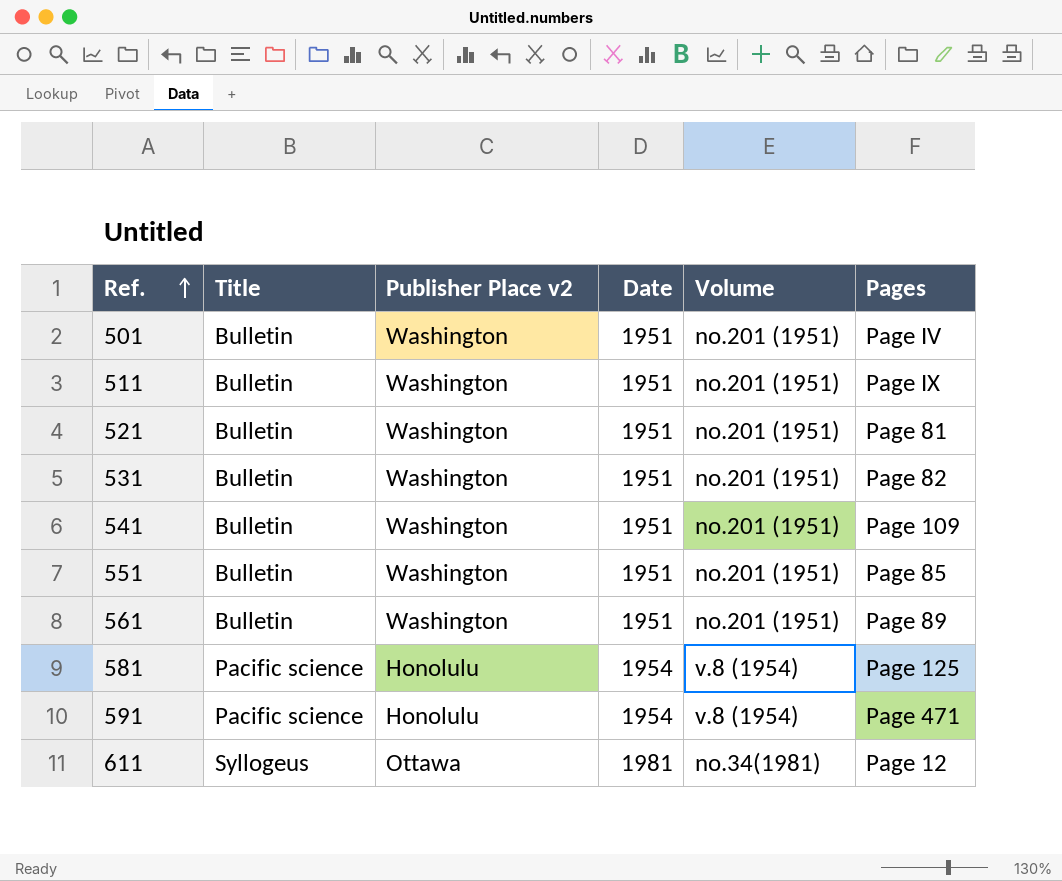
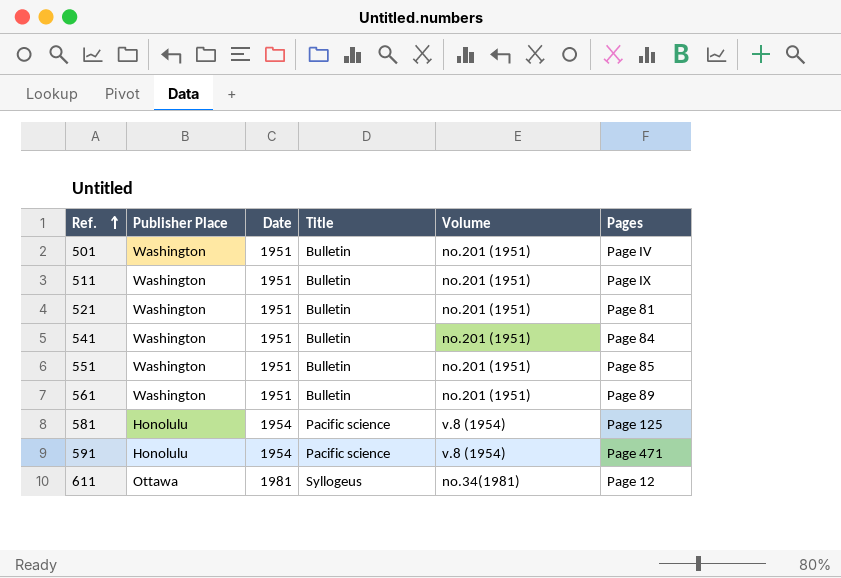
column name: Publisher Place v2 -> Publisher Place
column Title | position: 2 -> 4
row 531: Bulletin | Washington | 1951 | no.201 (1951) | Page 82 -> none
541 | Pages: Page 109 -> Page 84

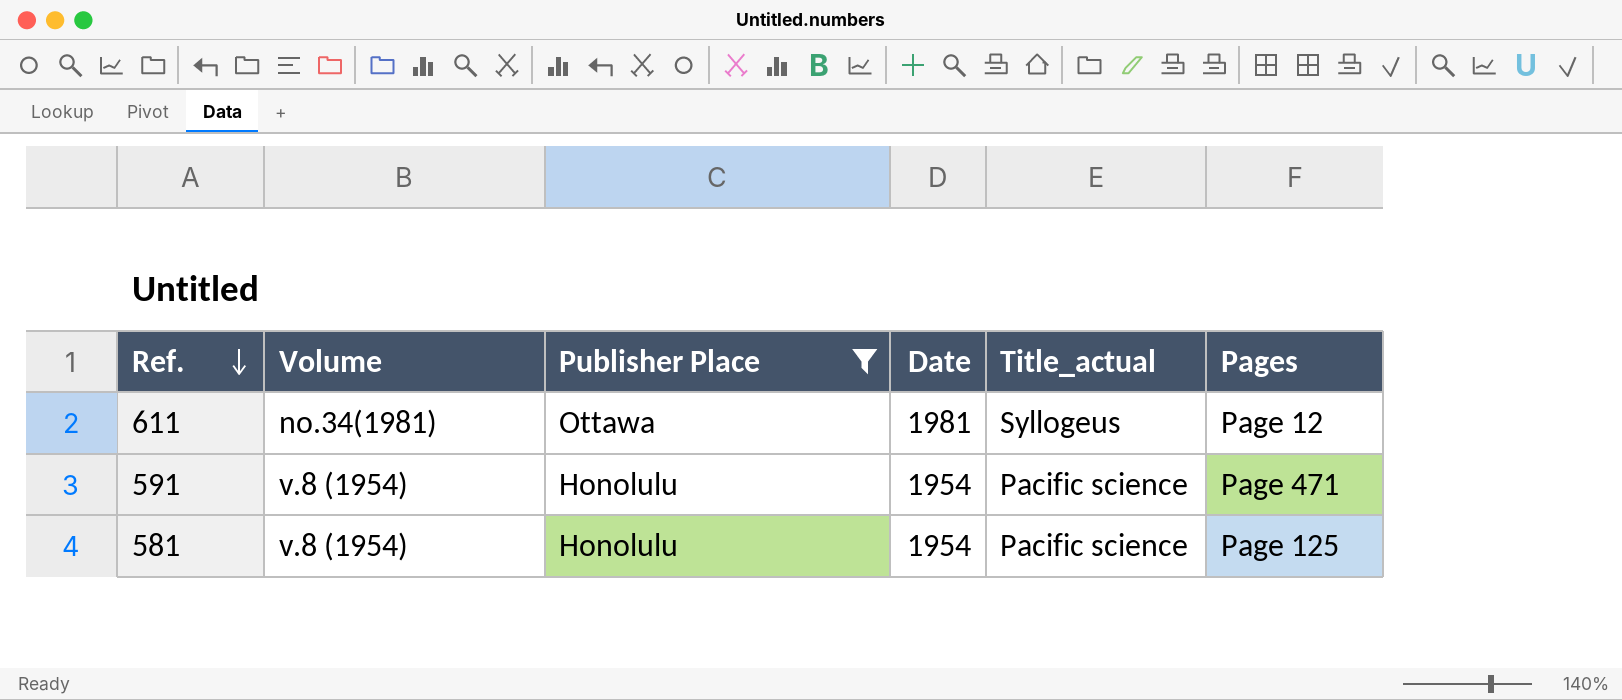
filter: none -> Publisher Place != Washington
row order: Ref. ascending -> Ref. descending
column Volume | position: 5 -> 2
column name: Title -> Title_actual

